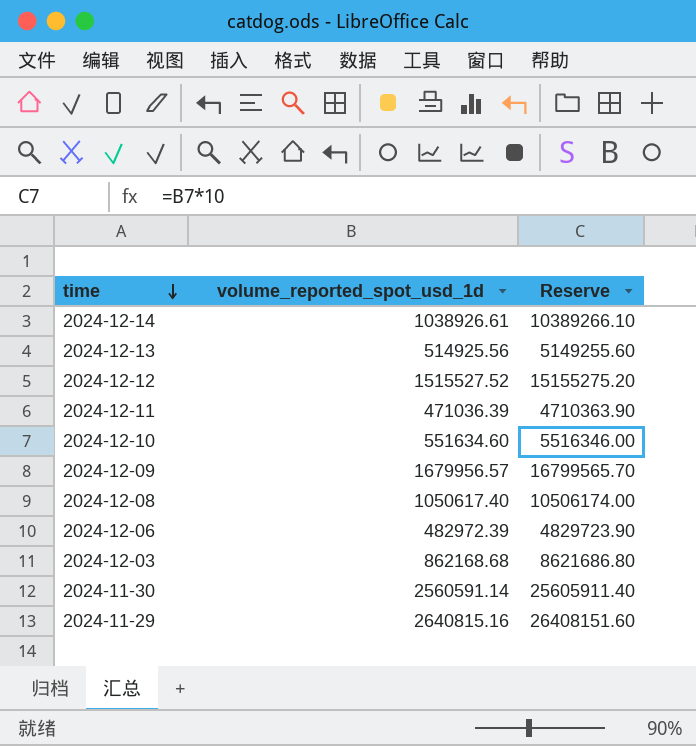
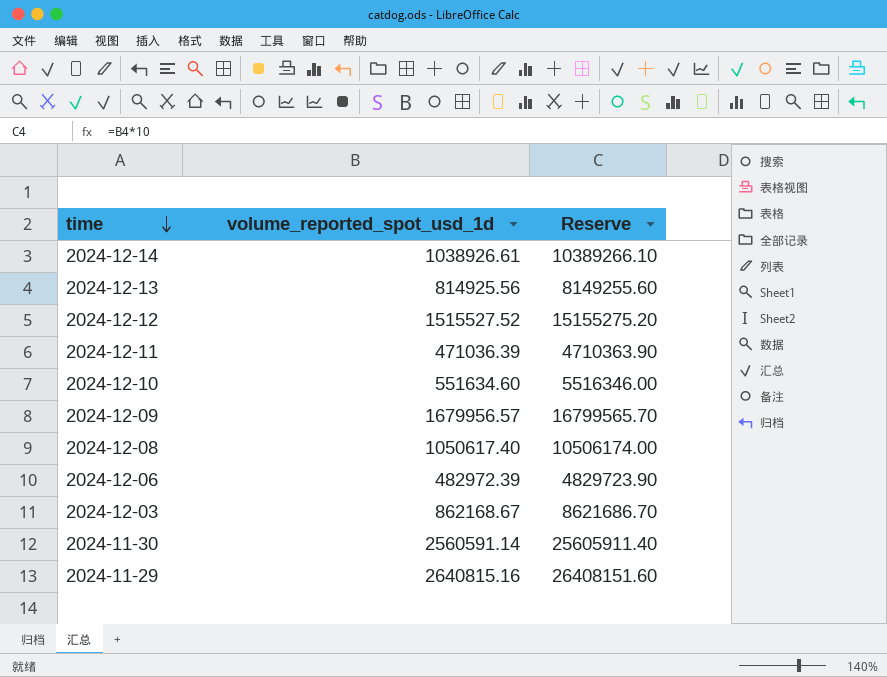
2024-12-13 | volume_reported_spot_usd_1d: 514925.56 -> 814925.56
2024-12-13 | Reserve: 5149255.60 -> 8149255.60
2024-12-03 | volume_reported_spot_usd_1d: 862168.68 -> 862168.67
2024-12-03 | Reserve: 8621686.80 -> 8621686.70

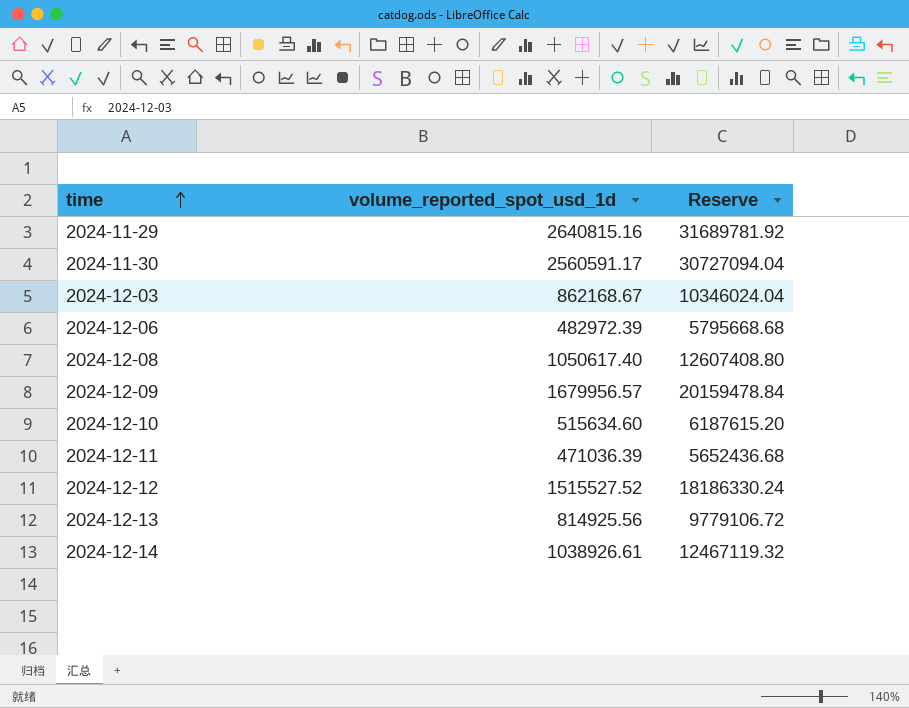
row order: time descending -> time ascending
column Reserve | formula: [volume_reported_spot_usd_1d] * 10 -> [volume_reported_spot_usd_1d] * 12
2024-11-30 | volume_reported_spot_usd_1d: 2560591.14 -> 2560591.17
2024-12-10 | volume_reported_spot_usd_1d: 551634.60 -> 515634.60

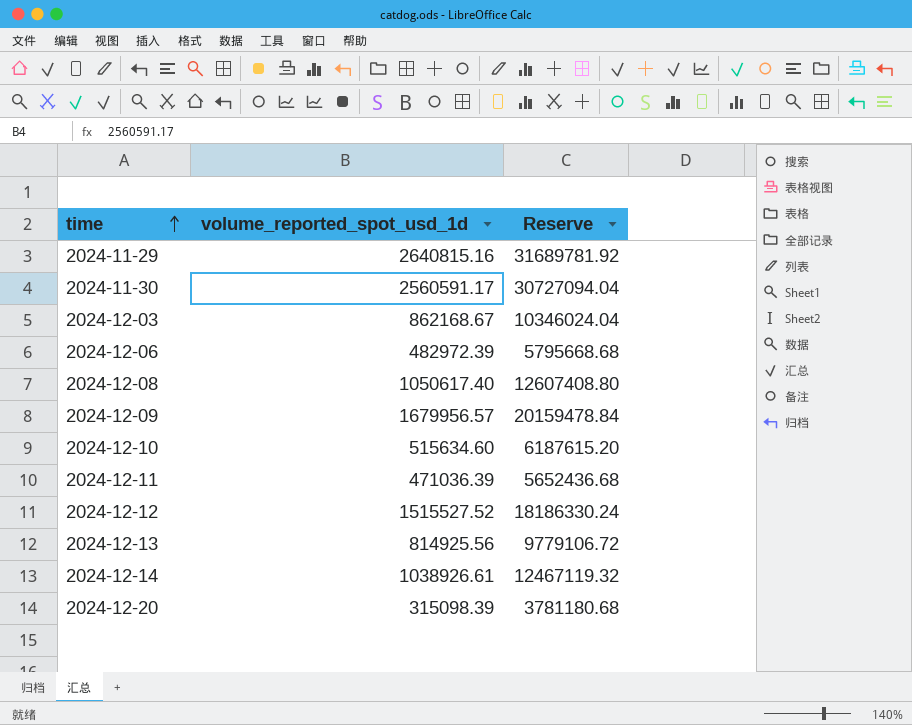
row 2024-12-20: none -> 315098.39 | 3781180.68

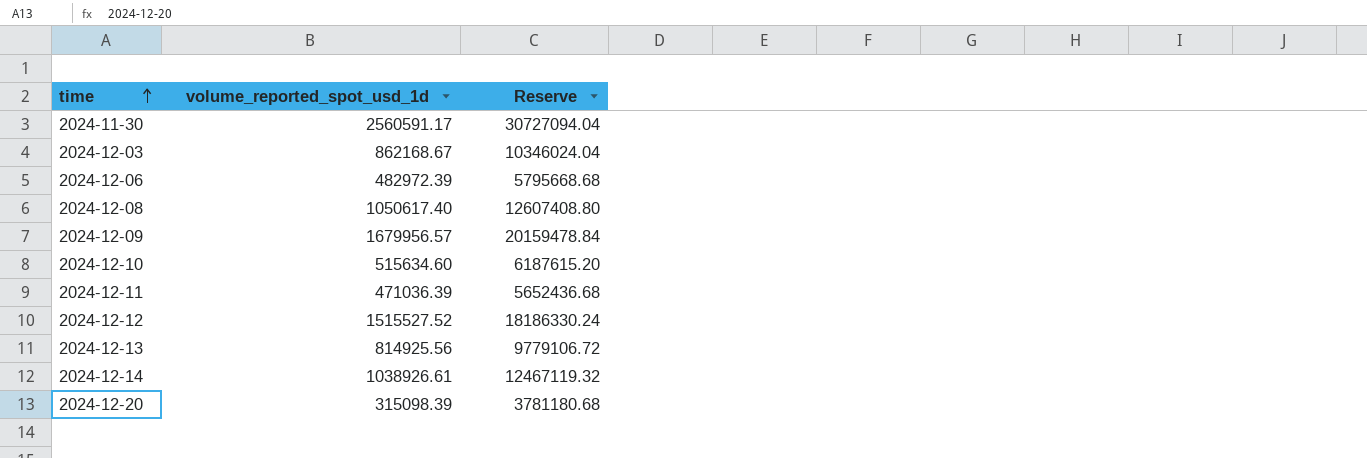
row 2024-11-29: 2640815.16 | 31689781.92 -> none

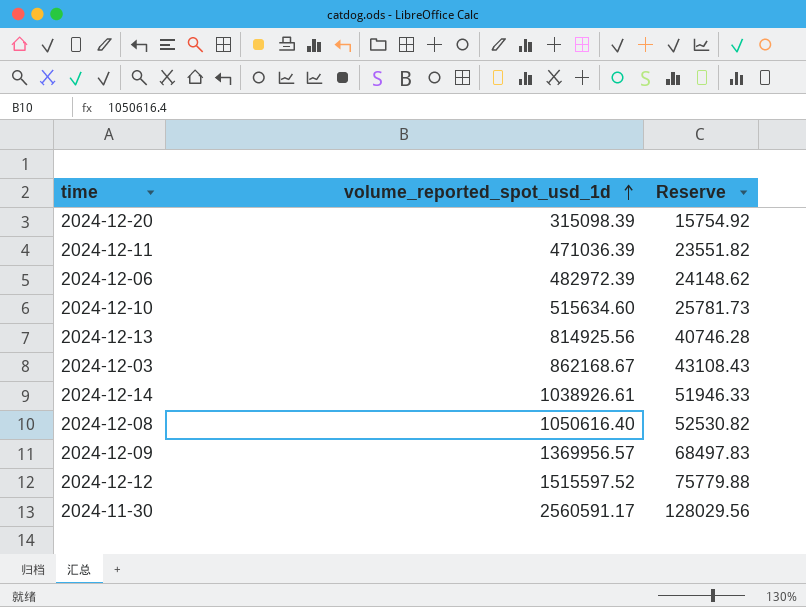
row order: time ascending -> volume_reported_spot_usd_1d ascending
column Reserve | formula: [volume_reported_spot_usd_1d] * 12 -> [volume_reported_spot_usd_1d] * 0.05
2024-12-08 | volume_reported_spot_usd_1d: 1050617.40 -> 1050616.40
2024-12-09 | volume_reported_spot_usd_1d: 1679956.57 -> 1369956.57
2024-12-12 | volume_reported_spot_usd_1d: 1515527.52 -> 1515597.52

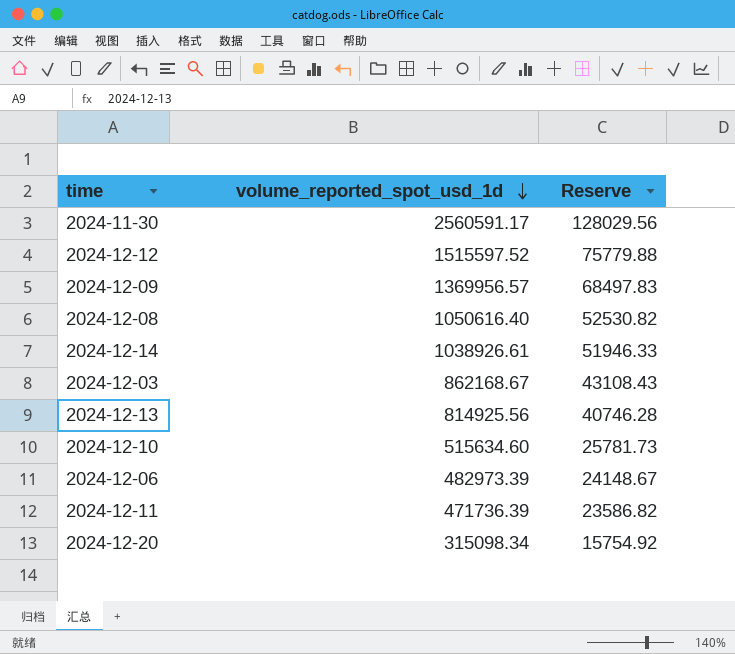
row order: volume_reported_spot_usd_1d ascending -> volume_reported_spot_usd_1d descending
2024-12-06 | volume_reported_spot_usd_1d: 482972.39 -> 482973.39
2024-12-06 | Reserve: 24148.62 -> 24148.67
2024-12-11 | volume_reported_spot_usd_1d: 471036.39 -> 471736.39
2024-12-11 | Reserve: 23551.82 -> 23586.82
2024-12-20 | volume_reported_spot_usd_1d: 315098.39 -> 315098.34

